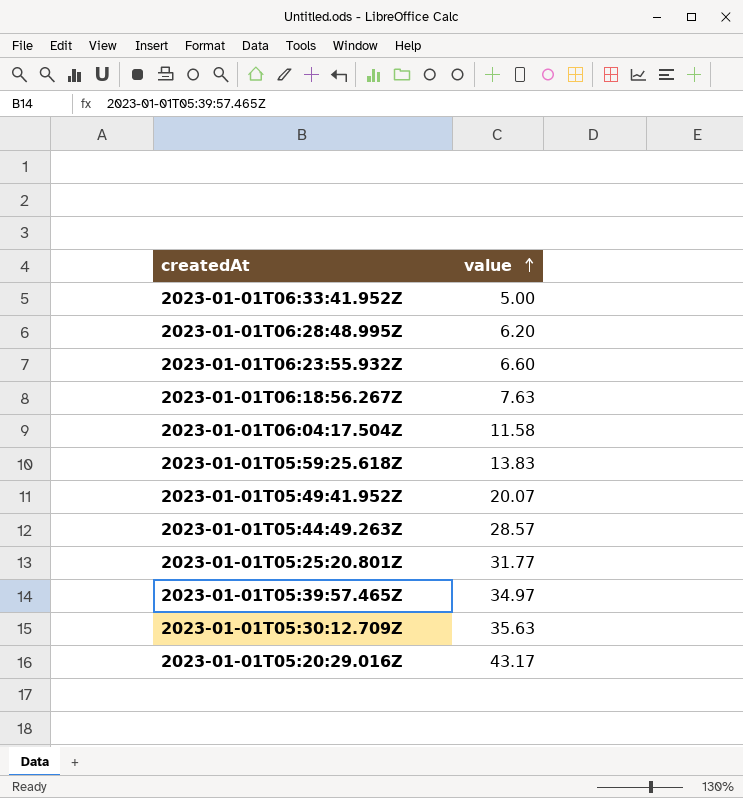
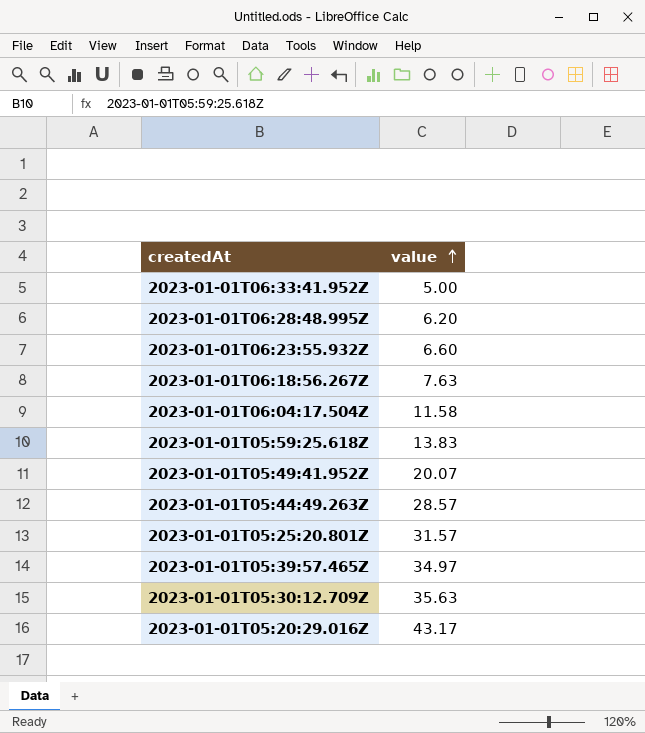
2023-01-01T05:25:20.801Z | value: 31.77 -> 31.57

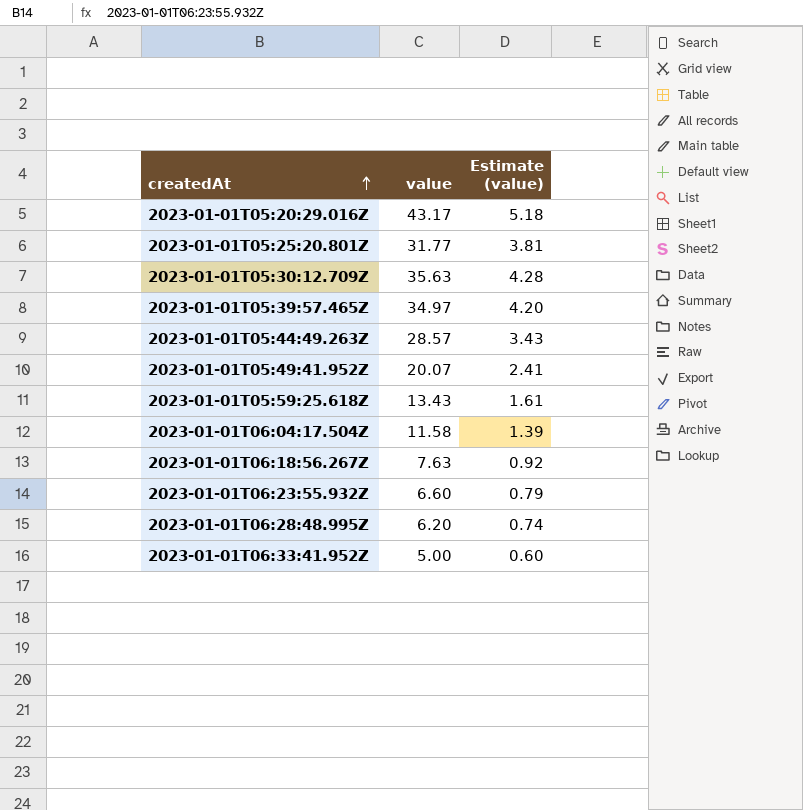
row order: value ascending -> createdAt ascending
column Estimate (value) | formula: none -> [value] * 0.12
2023-01-01T05:25:20.801Z | value: 31.57 -> 31.77
2023-01-01T05:59:25.618Z | value: 13.83 -> 13.43

